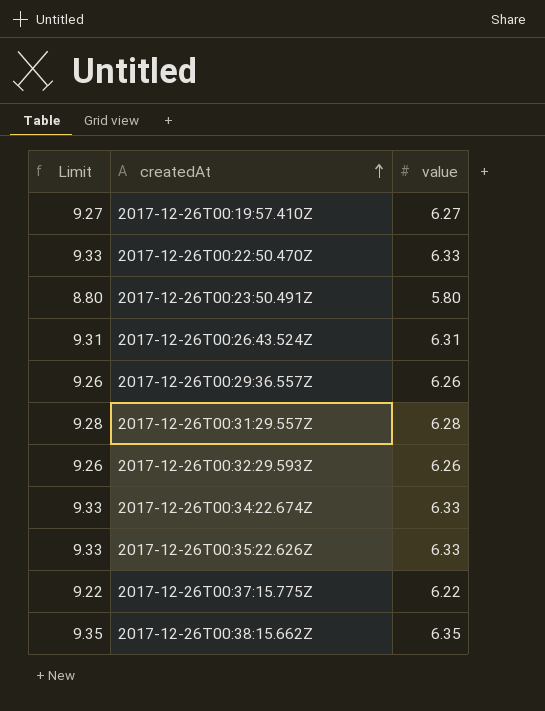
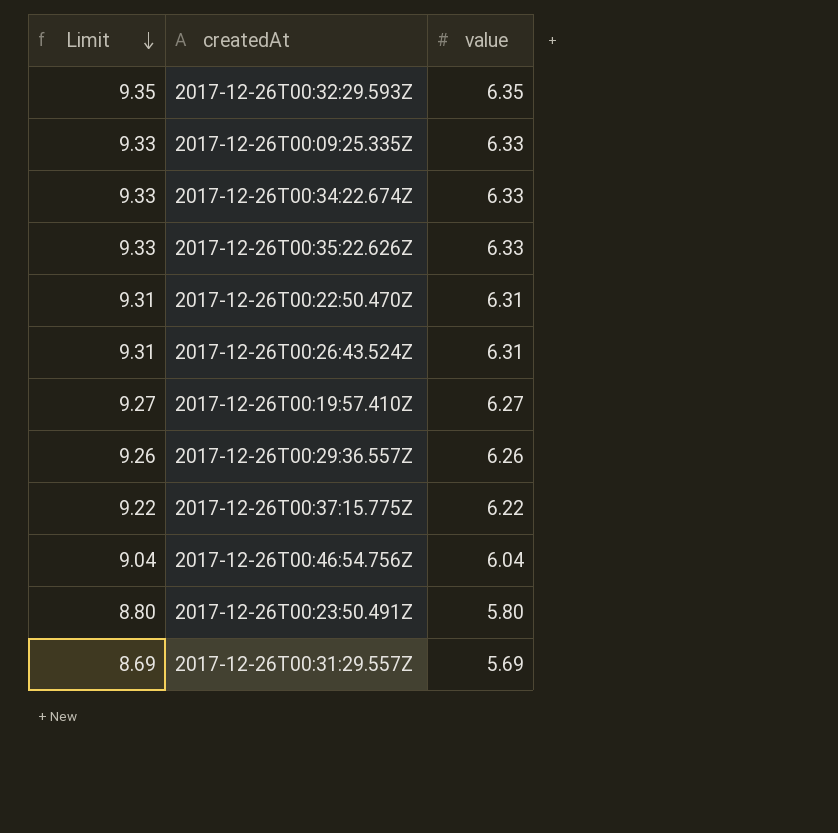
row order: createdAt ascending -> Limit descending
row 2017-12-26T00:38:15.662Z: 9.35 | 6.35 -> none
2017-12-26T00:32:29.593Z | Limit: 9.26 -> 9.35
2017-12-26T00:32:29.593Z | value: 6.26 -> 6.35
row 2017-12-26T00:09:25.335Z: none -> 9.33 | 6.33
2017-12-26T00:22:50.470Z | Limit: 9.33 -> 9.31
2017-12-26T00:22:50.470Z | value: 6.33 -> 6.31
row 2017-12-26T00:46:54.756Z: none -> 9.04 | 6.04
2017-12-26T00:31:29.557Z | Limit: 9.28 -> 8.69
2017-12-26T00:31:29.557Z | value: 6.28 -> 5.69

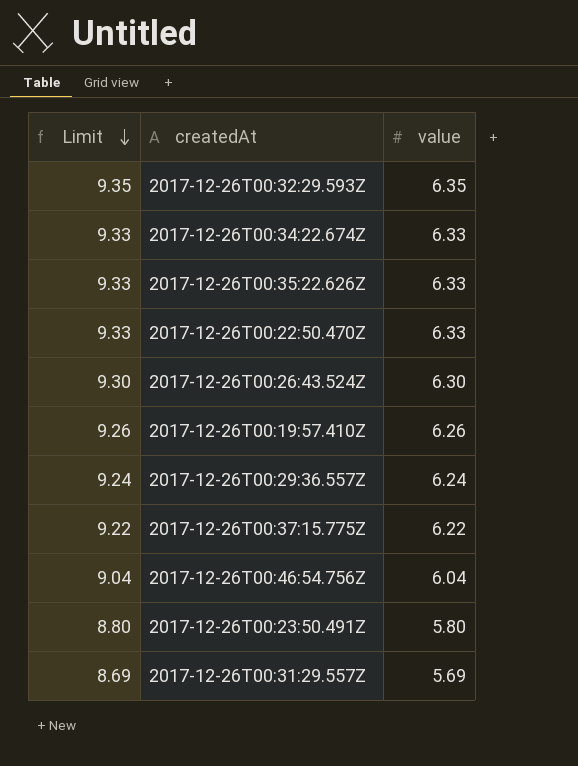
row 2017-12-26T00:09:25.335Z: 9.33 | 6.33 -> none
2017-12-26T00:22:50.470Z | Limit: 9.31 -> 9.33
2017-12-26T00:22:50.470Z | value: 6.31 -> 6.33
2017-12-26T00:26:43.524Z | Limit: 9.31 -> 9.30
2017-12-26T00:26:43.524Z | value: 6.31 -> 6.30
2017-12-26T00:19:57.410Z | Limit: 9.27 -> 9.26
2017-12-26T00:19:57.410Z | value: 6.27 -> 6.26
2017-12-26T00:29:36.557Z | Limit: 9.26 -> 9.24
2017-12-26T00:29:36.557Z | value: 6.26 -> 6.24

